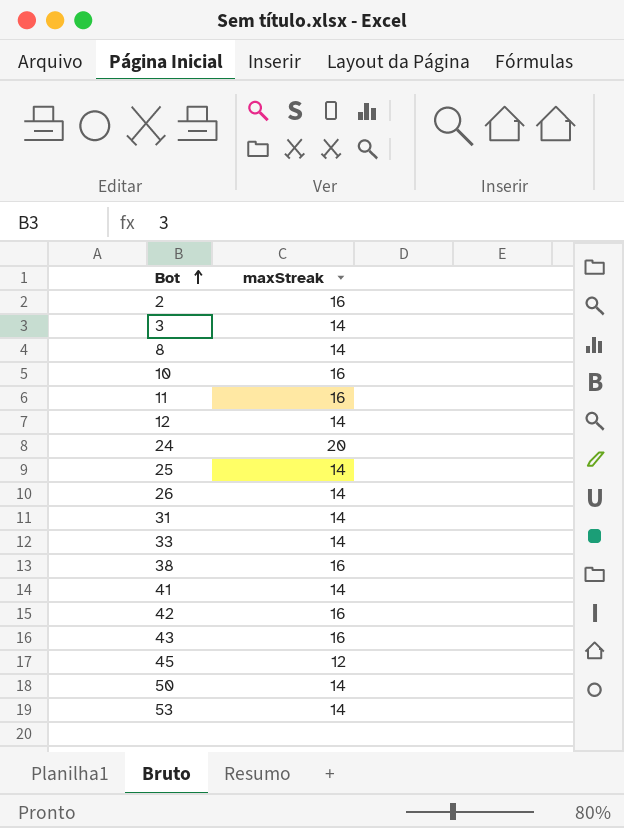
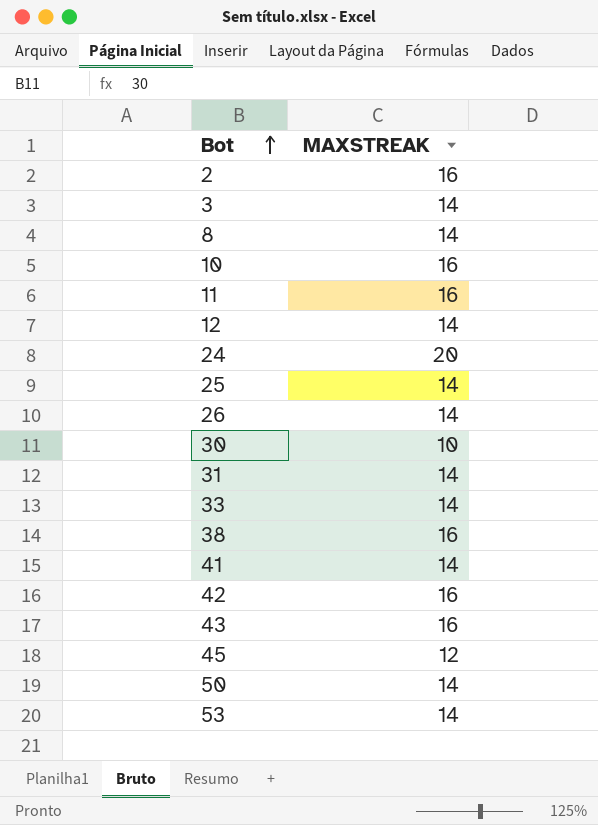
column name: maxStreak -> MAXSTREAK
row 30: none -> 10

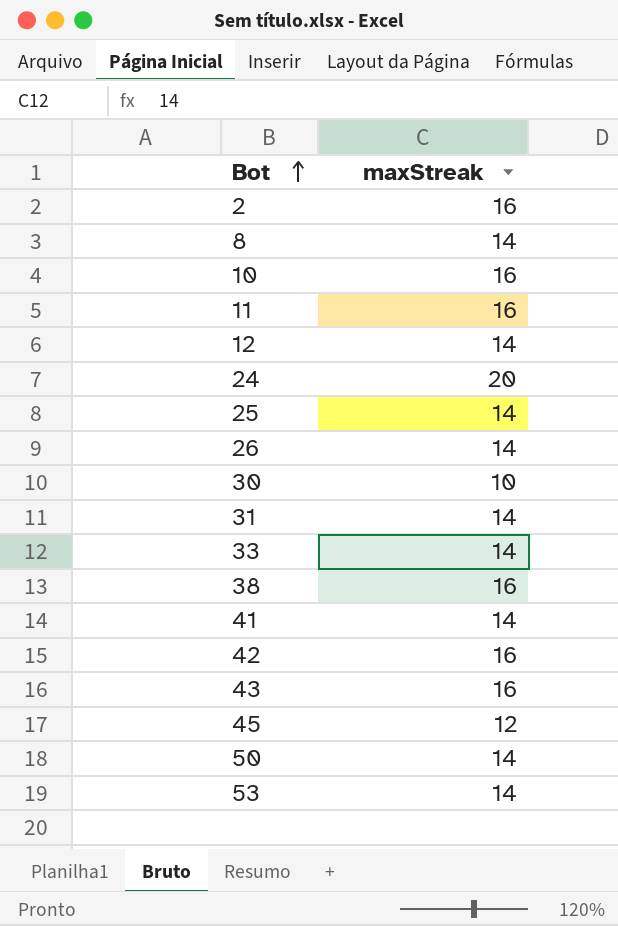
column name: MAXSTREAK -> maxStreak
row 3: 14 -> none

